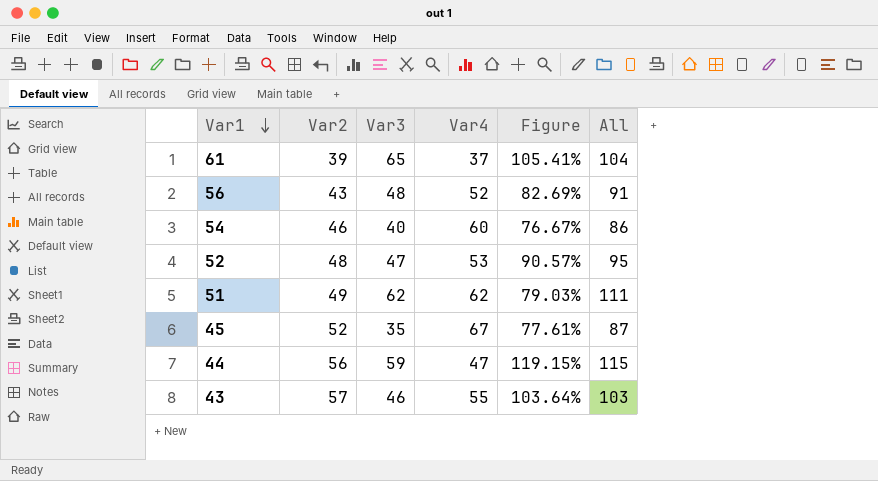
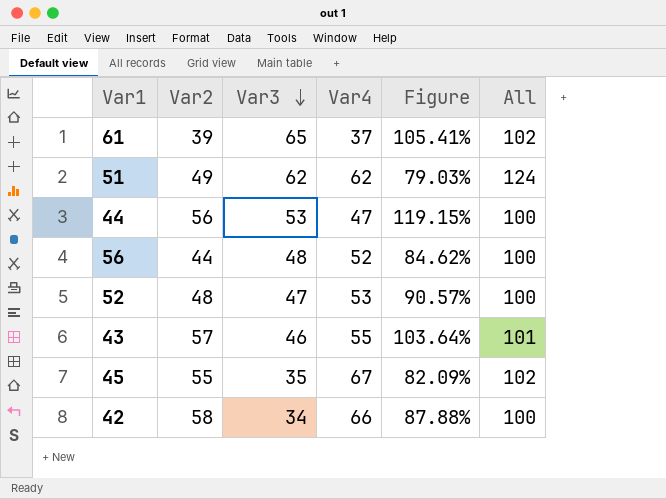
row order: Var1 descending -> Var3 descending
column All | formula: [Var2] + [Var3] -> [Var3] + [Var4]
row 54: 46 | 40 | 60 | 76.67% | 86 -> none
44 | Var3: 59 -> 53
56 | Var2: 43 -> 44
56 | Figure: 82.69% -> 84.62%
45 | Var2: 52 -> 55
45 | Figure: 77.61% -> 82.09%
row 42: none -> 58 | 34 | 66 | 87.88% | 100

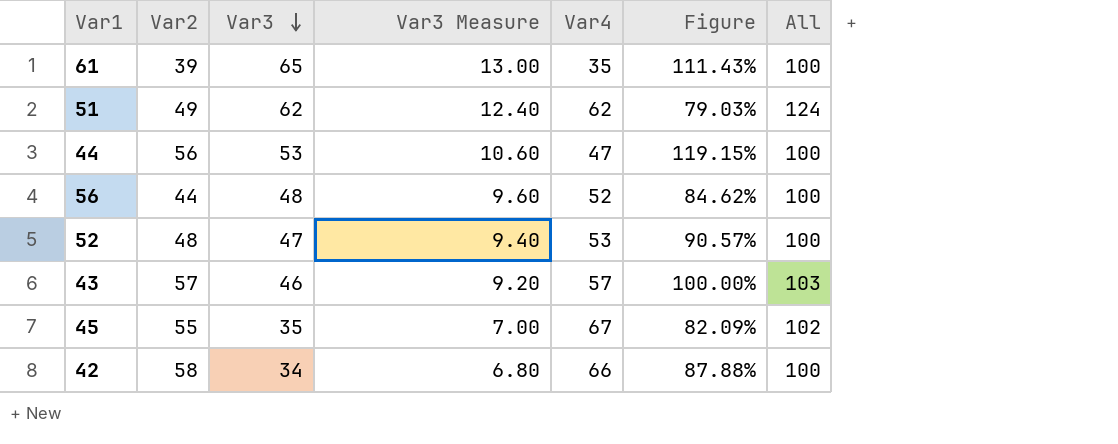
column Var3 Measure | formula: none -> [Var3] * 0.2
61 | Var4: 37 -> 35
61 | Figure: 105.41% -> 111.43%
61 | All: 102 -> 100
43 | Var4: 55 -> 57
43 | Figure: 103.64% -> 100.00%
43 | All: 101 -> 103

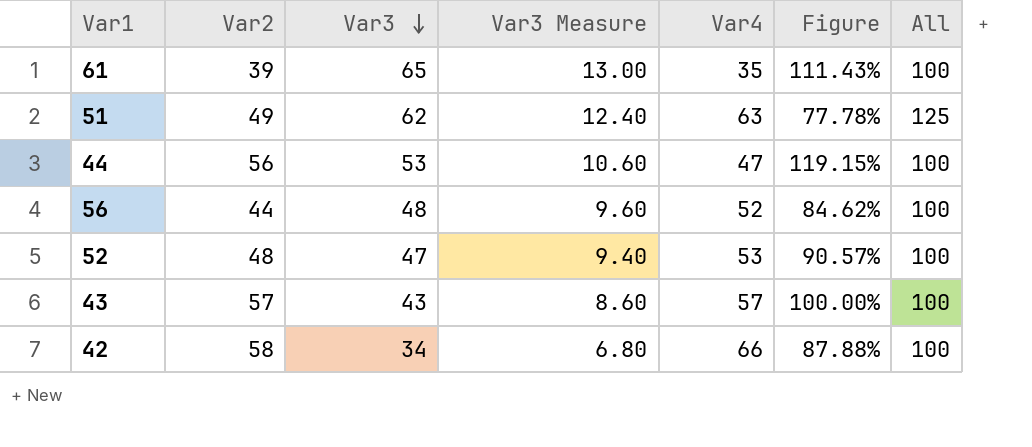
row 45: 55 | 35 | 7.00 | 67 | 82.09% | 102 -> none
51 | Var4: 62 -> 63
51 | Figure: 79.03% -> 77.78%
51 | All: 124 -> 125
43 | Var3: 46 -> 43
43 | Var3 Measure: 9.20 -> 8.60
43 | All: 103 -> 100

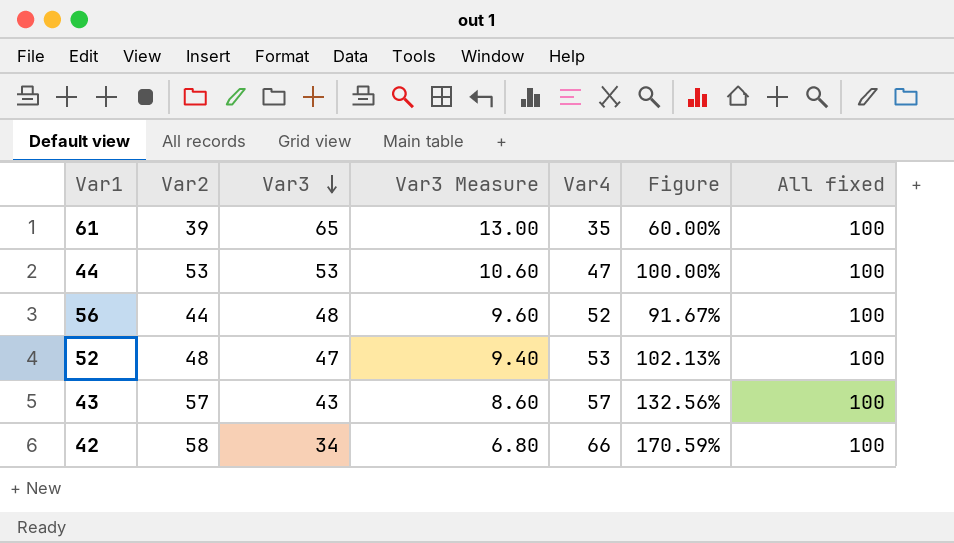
column Figure | formula: [Var2] / [Var4] -> [Var2] / [Var3]
column name: All -> All fixed
row 51: 49 | 62 | 12.40 | 63 | 77.78% | 125 -> none
44 | Var2: 56 -> 53

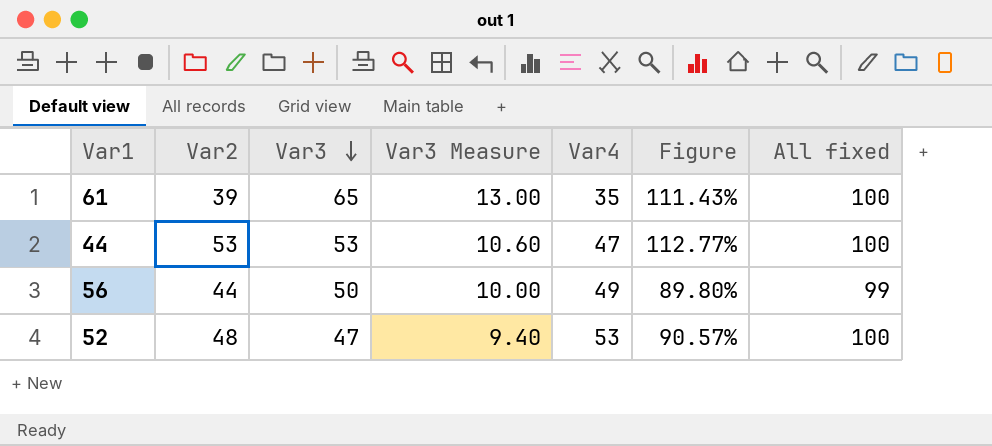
column Figure | formula: [Var2] / [Var3] -> [Var2] / [Var4]
row 43: 57 | 43 | 8.60 | 57 | 132.56% | 100 -> none
row 42: 58 | 34 | 6.80 | 66 | 170.59% | 100 -> none
56 | Var3: 48 -> 50
56 | Var3 Measure: 9.60 -> 10.00
56 | Var4: 52 -> 49
56 | All fixed: 100 -> 99

